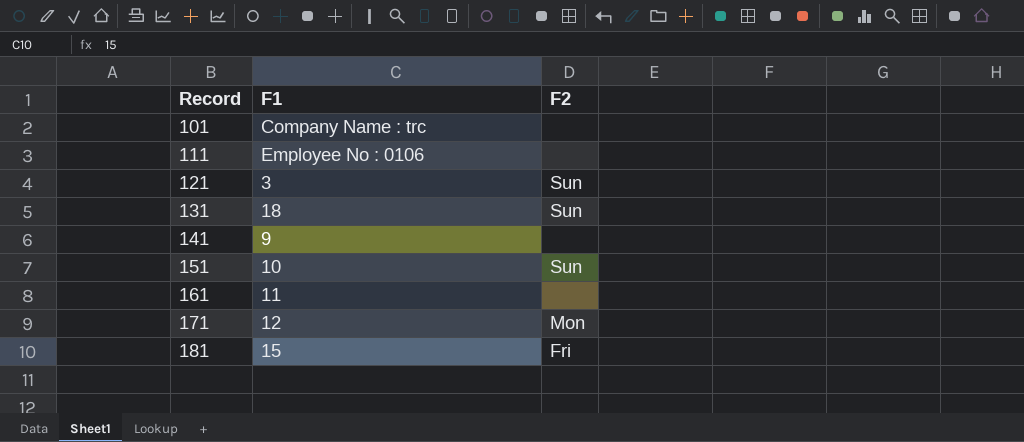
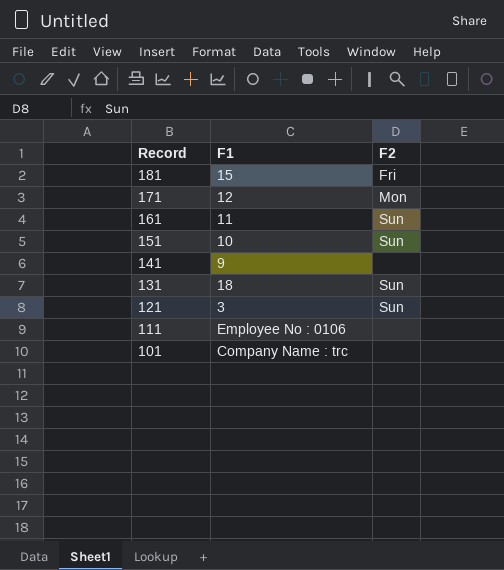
row order: Record ascending -> Record descending
161 | F2: none -> Sun

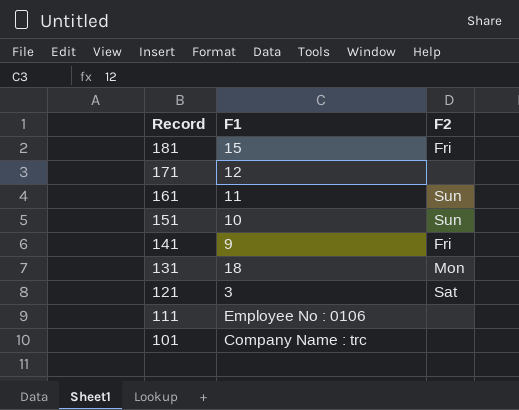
171 | F2: Mon -> none
141 | F2: none -> Fri
131 | F2: Sun -> Mon
121 | F2: Sun -> Sat

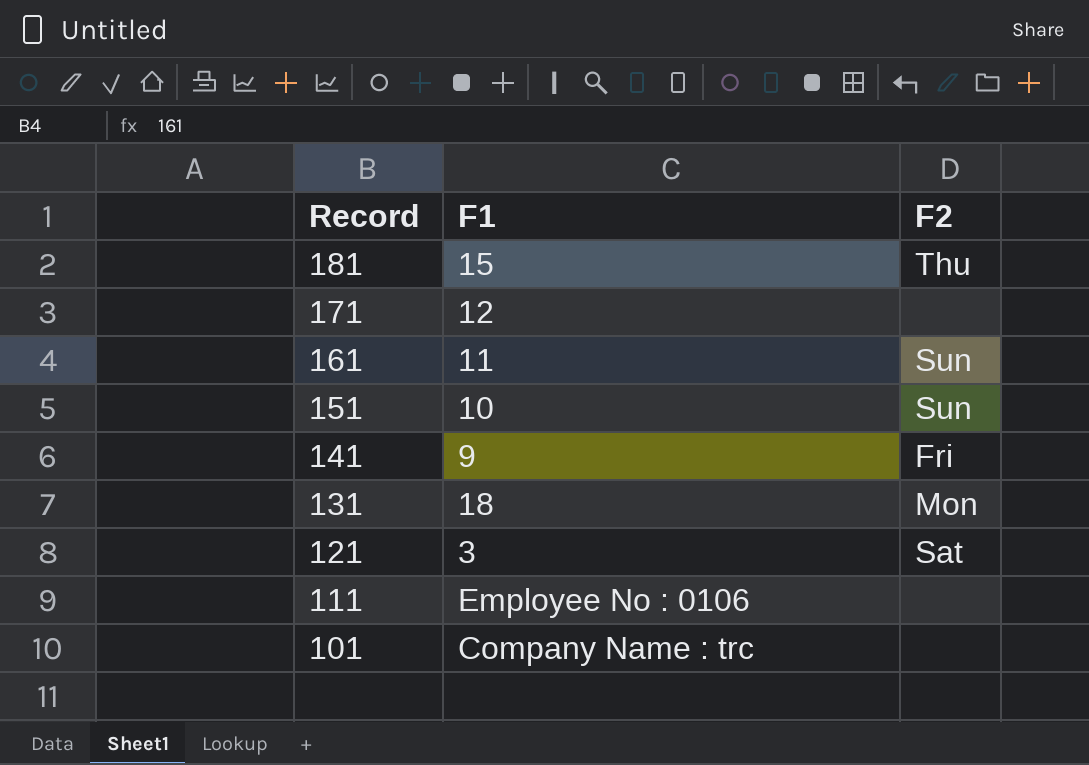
181 | F2: Fri -> Thu

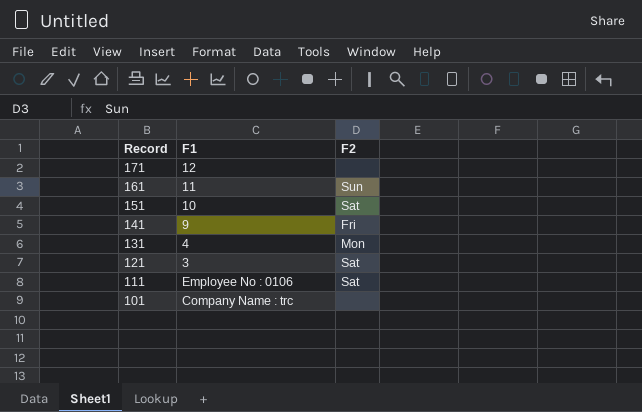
row 181: 15 | Thu -> none
151 | F2: Sun -> Sat
131 | F1: 18 -> 4
111 | F2: none -> Sat

